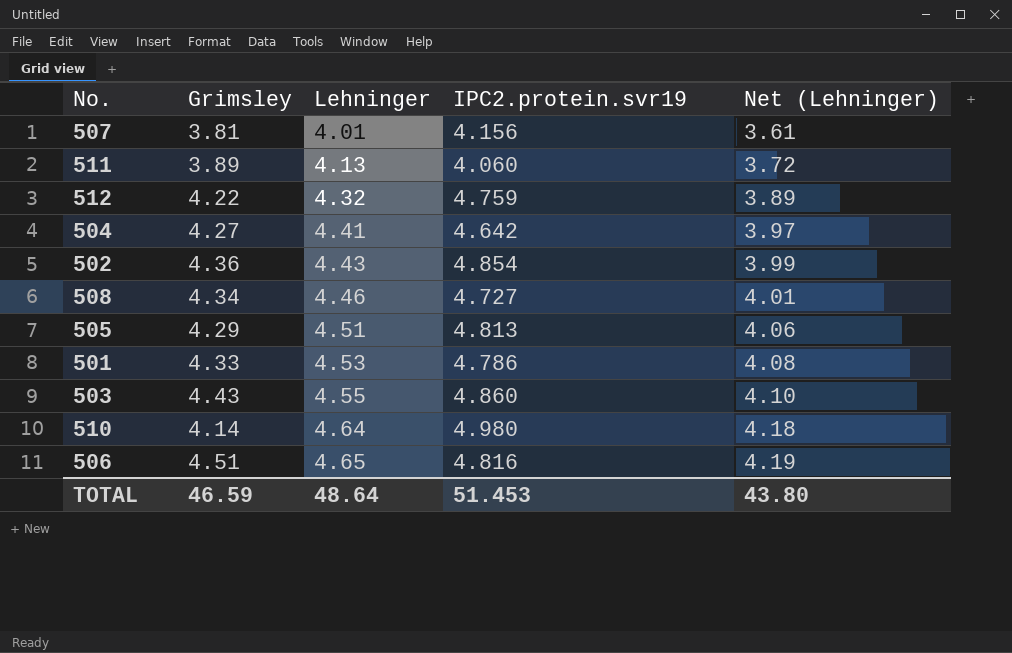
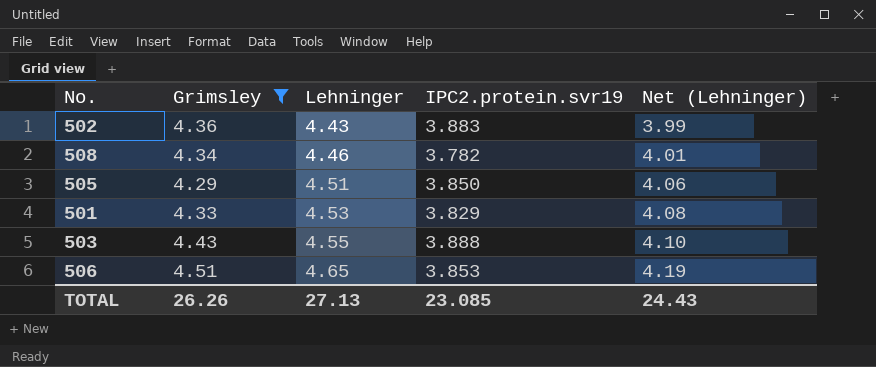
filter: none -> Grimsley >= 4.29
502 | IPC2.protein.svr19: 4.854 -> 3.883
508 | IPC2.protein.svr19: 4.727 -> 3.782
505 | IPC2.protein.svr19: 4.813 -> 3.850
501 | IPC2.protein.svr19: 4.786 -> 3.829
503 | IPC2.protein.svr19: 4.860 -> 3.888
506 | IPC2.protein.svr19: 4.816 -> 3.853
TOTAL | Grimsley: 46.59 -> 26.26
TOTAL | Lehninger: 48.64 -> 27.13
TOTAL | IPC2.protein.svr19: 51.453 -> 23.085
TOTAL | Net (Lehninger): 43.80 -> 24.43

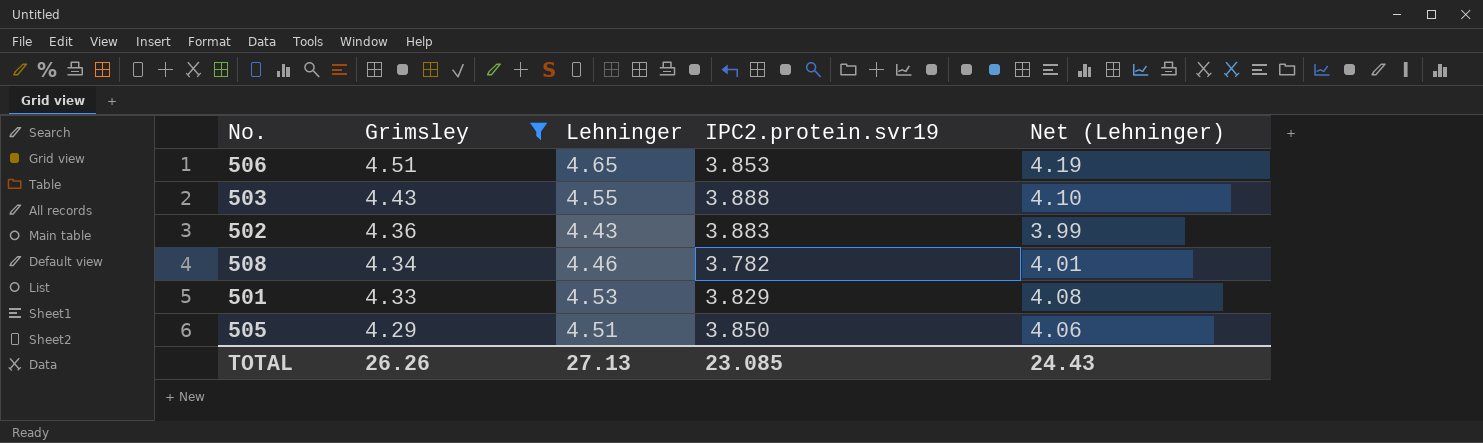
row order: Lehninger ascending -> Grimsley descending

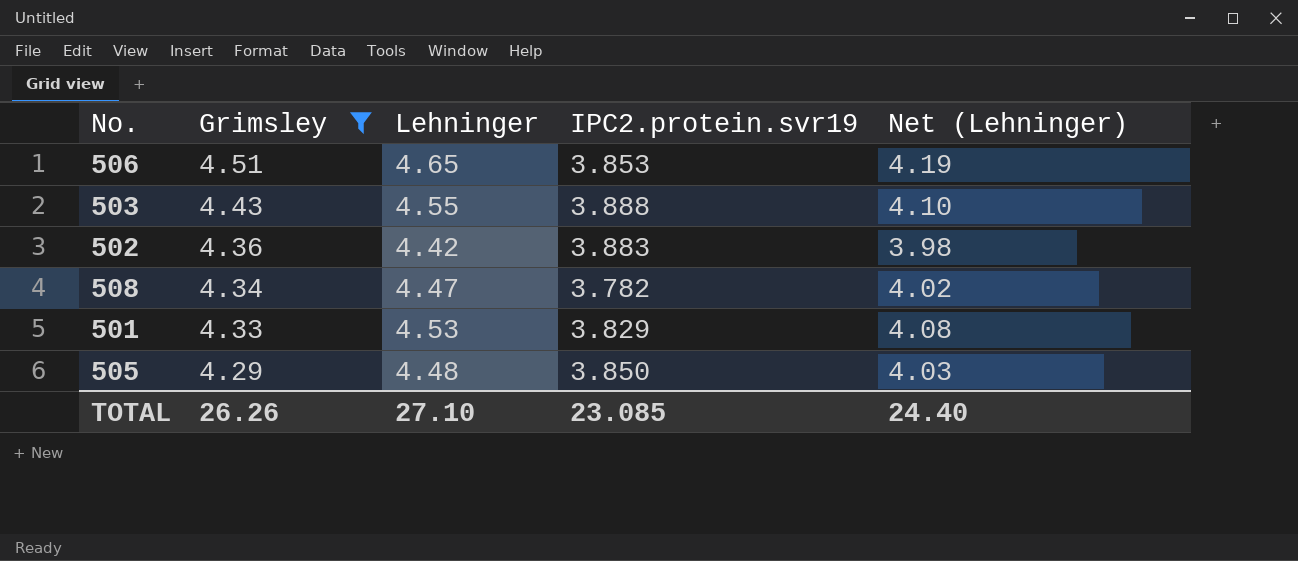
502 | Lehninger: 4.43 -> 4.42
502 | Net (Lehninger): 3.99 -> 3.98
508 | Lehninger: 4.46 -> 4.47
508 | Net (Lehninger): 4.01 -> 4.02
505 | Lehninger: 4.51 -> 4.48
505 | Net (Lehninger): 4.06 -> 4.03
TOTAL | Lehninger: 27.13 -> 27.10
TOTAL | Net (Lehninger): 24.43 -> 24.40

